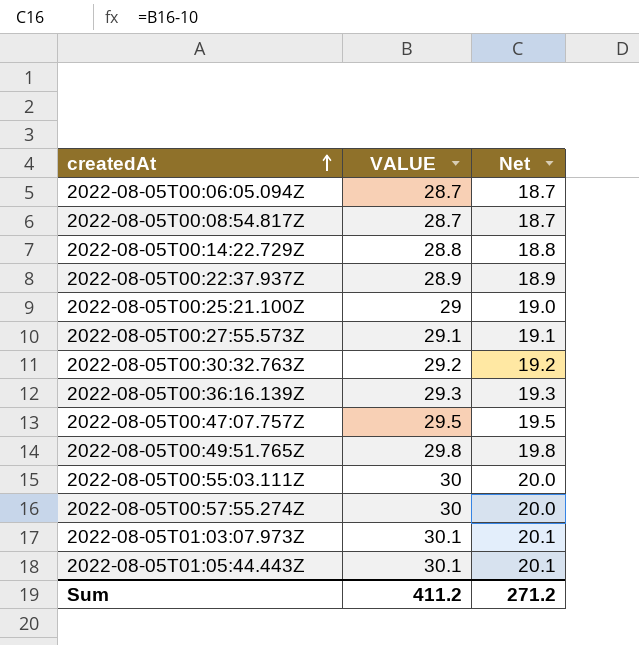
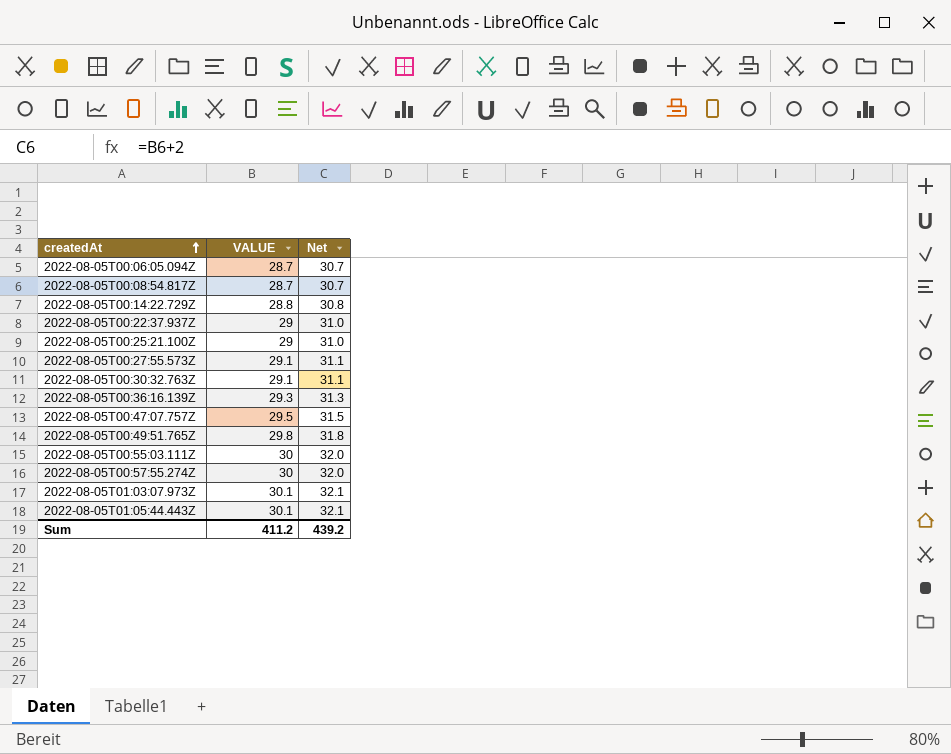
column Net | formula: [VALUE] - 10 -> [VALUE] + 2
2022-08-05T00:22:37.937Z | VALUE: 28.9 -> 29
2022-08-05T00:30:32.763Z | VALUE: 29.2 -> 29.1
Sum | Net: 271.2 -> 439.2

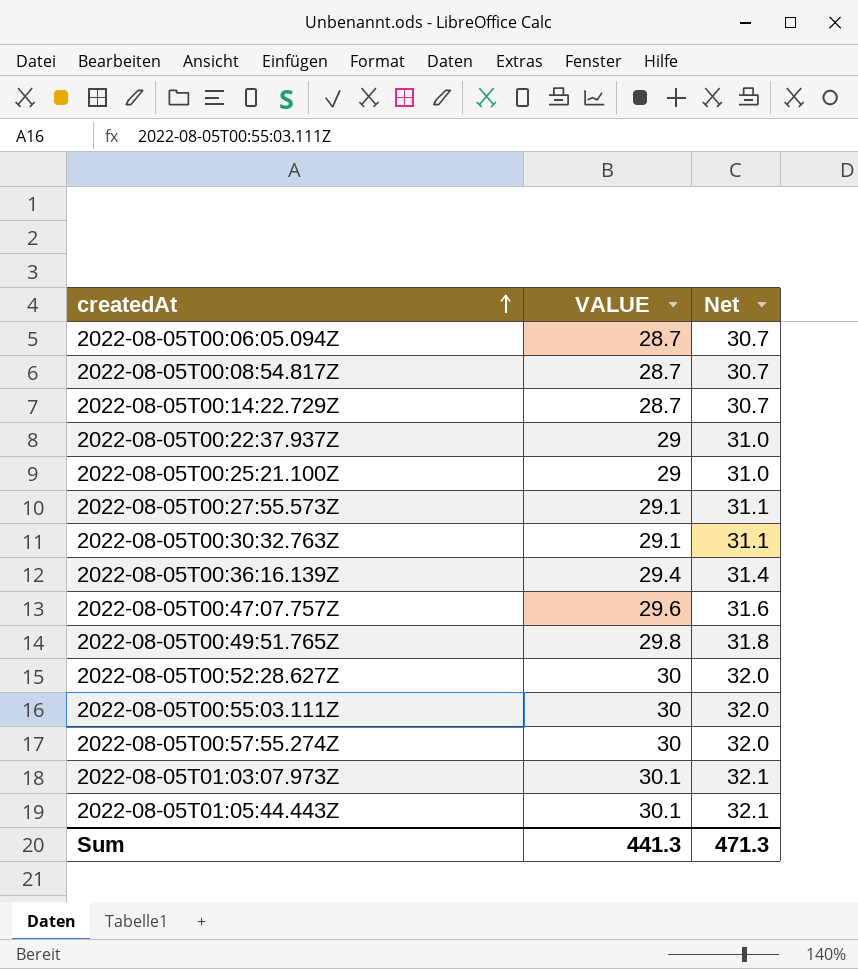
2022-08-05T00:14:22.729Z | VALUE: 28.8 -> 28.7
2022-08-05T00:14:22.729Z | Net: 30.8 -> 30.7
2022-08-05T00:36:16.139Z | VALUE: 29.3 -> 29.4
2022-08-05T00:36:16.139Z | Net: 31.3 -> 31.4
2022-08-05T00:47:07.757Z | VALUE: 29.5 -> 29.6
2022-08-05T00:47:07.757Z | Net: 31.5 -> 31.6
row 2022-08-05T00:52:28.627Z: none -> 30 | 32.0
Sum | VALUE: 411.2 -> 441.3
Sum | Net: 439.2 -> 471.3

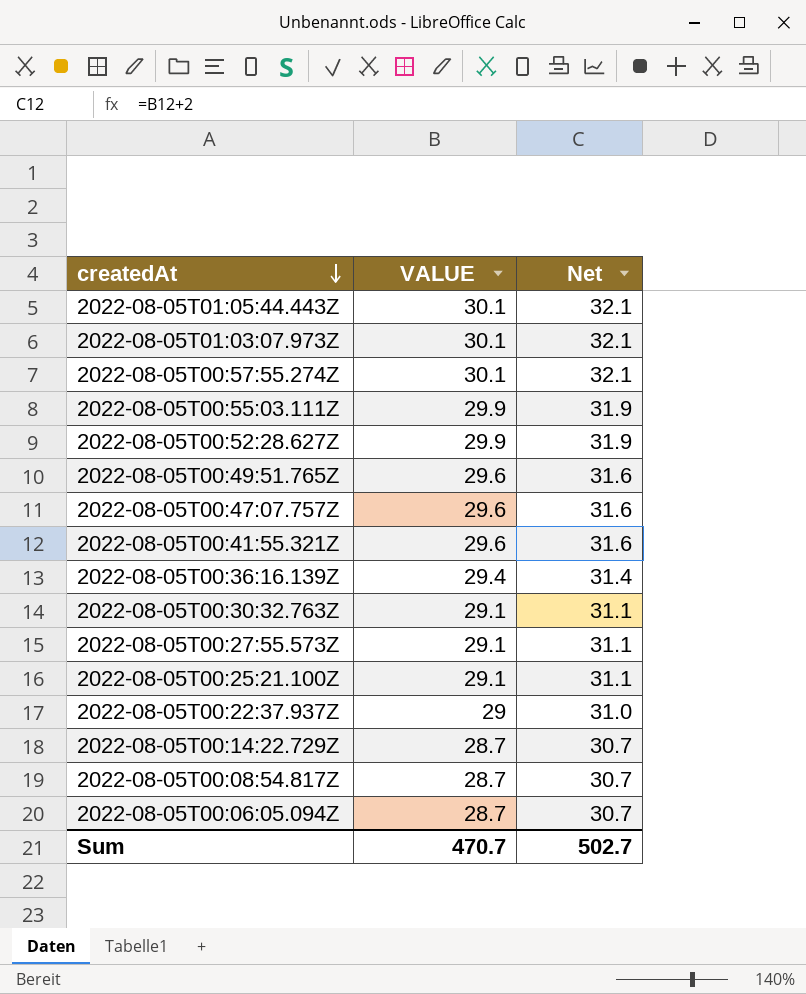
row order: createdAt ascending -> createdAt descending
2022-08-05T00:57:55.274Z | VALUE: 30 -> 30.1
2022-08-05T00:57:55.274Z | Net: 32.0 -> 32.1
2022-08-05T00:55:03.111Z | VALUE: 30 -> 29.9
2022-08-05T00:55:03.111Z | Net: 32.0 -> 31.9
2022-08-05T00:52:28.627Z | VALUE: 30 -> 29.9
2022-08-05T00:52:28.627Z | Net: 32.0 -> 31.9
2022-08-05T00:49:51.765Z | VALUE: 29.8 -> 29.6
2022-08-05T00:49:51.765Z | Net: 31.8 -> 31.6
row 2022-08-05T00:41:55.321Z: none -> 29.6 | 31.6
2022-08-05T00:25:21.100Z | VALUE: 29 -> 29.1
2022-08-05T00:25:21.100Z | Net: 31.0 -> 31.1
Sum | VALUE: 441.3 -> 470.7
Sum | Net: 471.3 -> 502.7

